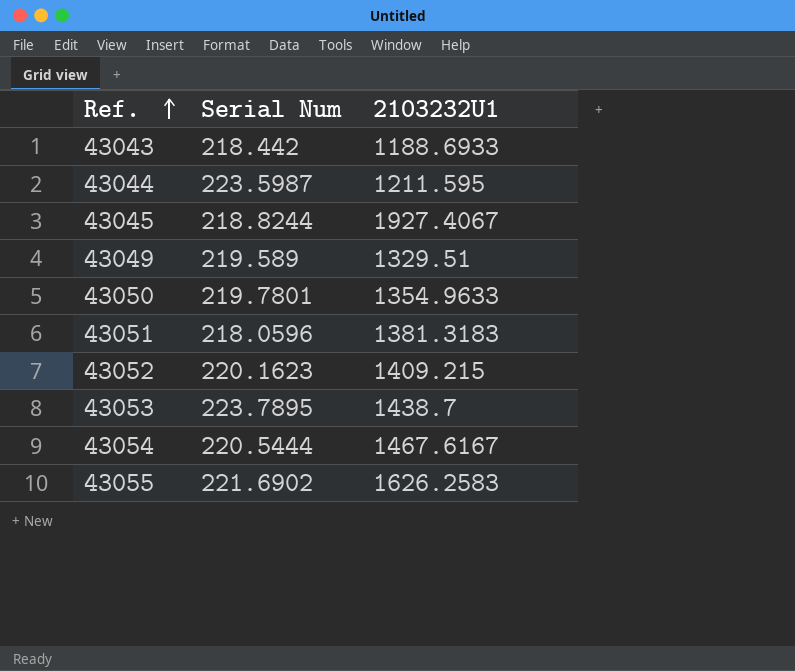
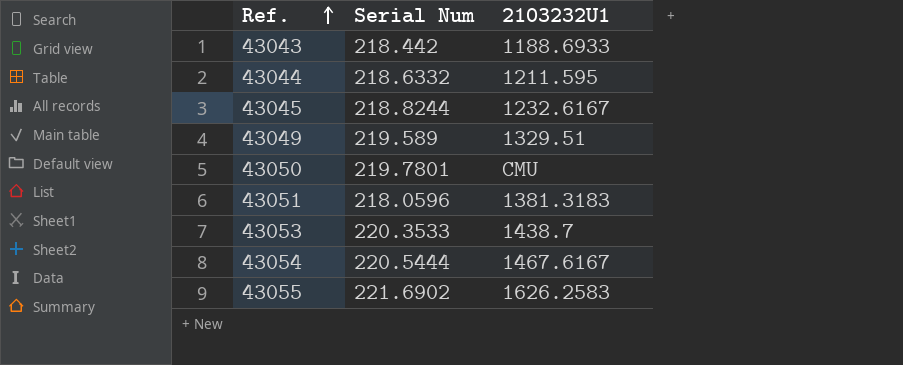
row 43052: 220.1623 | 1409.215 -> none
43044 | Serial Num: 223.5987 -> 218.6332
43045 | 2103232U1: 1927.4067 -> 1232.6167
43050 | 2103232U1: 1354.9633 -> CMU
43053 | Serial Num: 223.7895 -> 220.3533

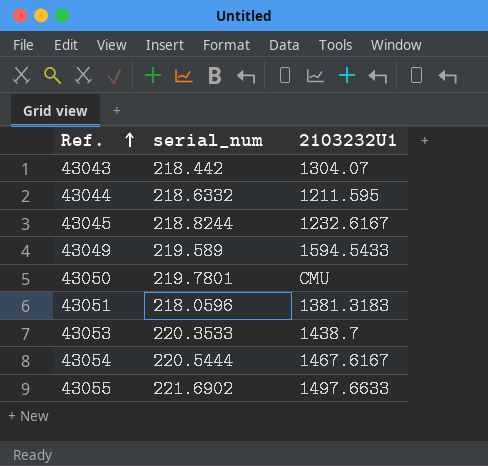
column name: Serial Num -> serial_num
43043 | 2103232U1: 1188.6933 -> 1304.07
43049 | 2103232U1: 1329.51 -> 1594.5433
43055 | 2103232U1: 1626.2583 -> 1497.6633

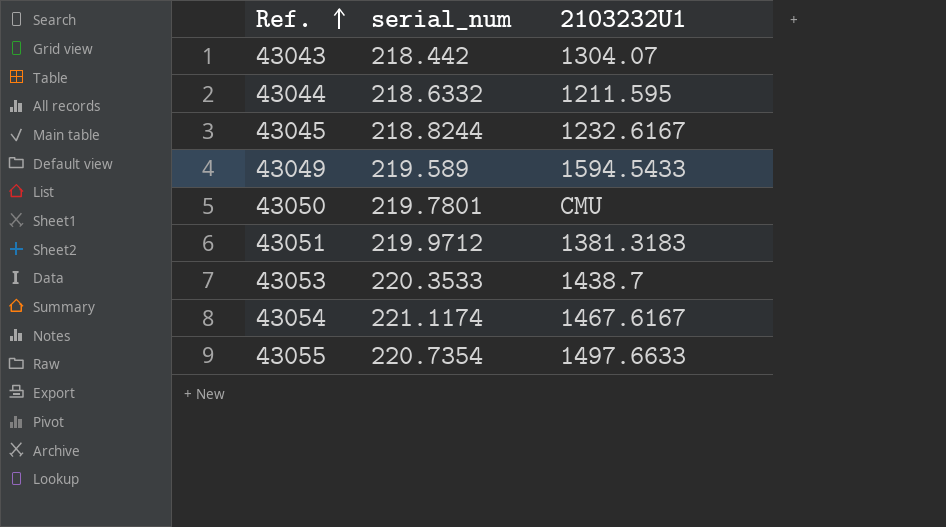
43051 | serial_num: 218.0596 -> 219.9712
43054 | serial_num: 220.5444 -> 221.1174
43055 | serial_num: 221.6902 -> 220.7354

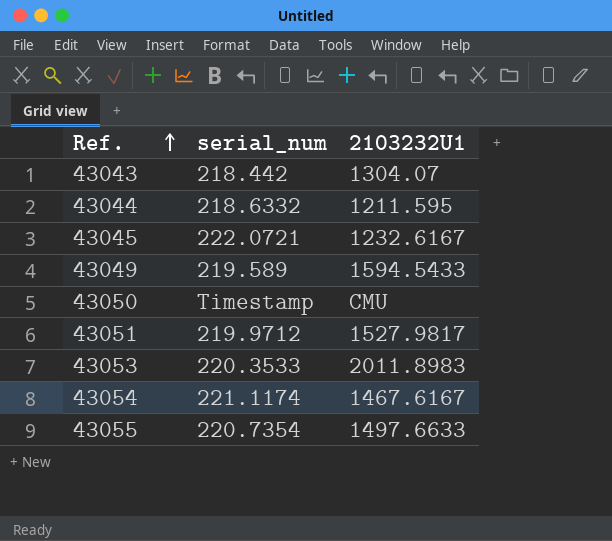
43045 | serial_num: 218.8244 -> 222.0721
43050 | serial_num: 219.7801 -> Timestamp
43051 | 2103232U1: 1381.3183 -> 1527.9817
43053 | 2103232U1: 1438.7 -> 2011.8983

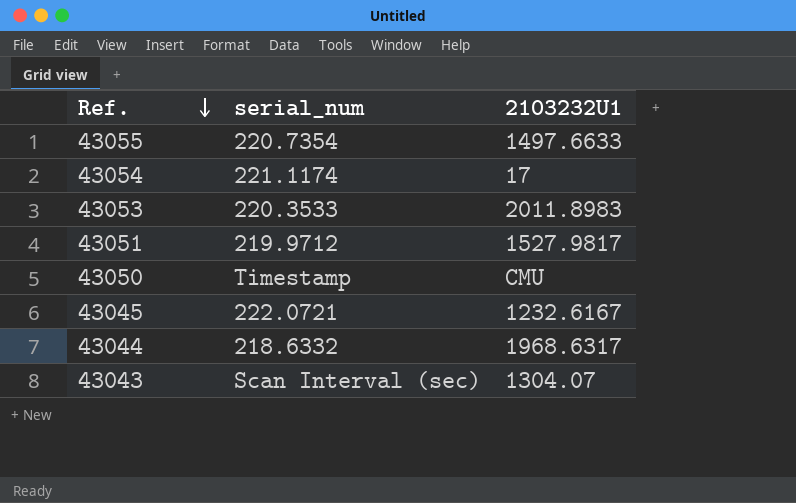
row order: Ref. ascending -> Ref. descending
row 43049: 219.589 | 1594.5433 -> none
43054 | 2103232U1: 1467.6167 -> 17
43044 | 2103232U1: 1211.595 -> 1968.6317
43043 | serial_num: 218.442 -> Scan Interval (sec)

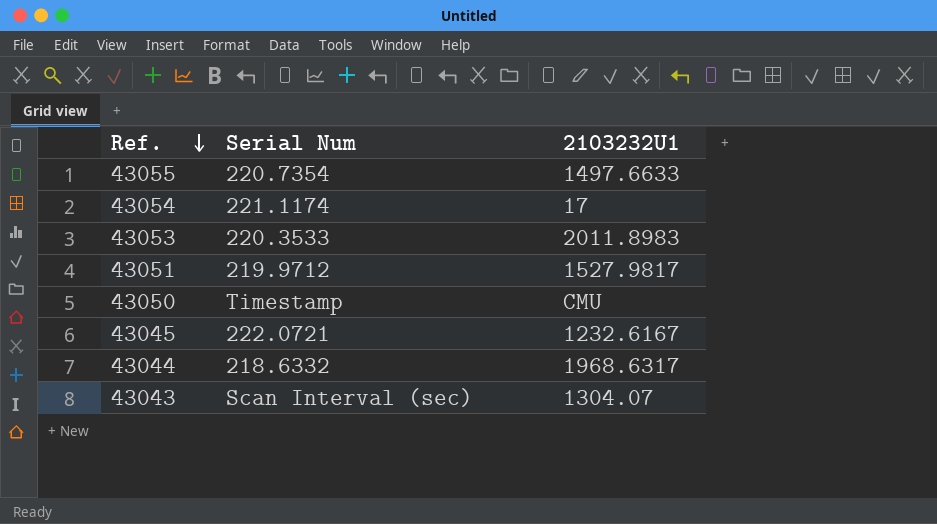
column name: serial_num -> Serial Num

